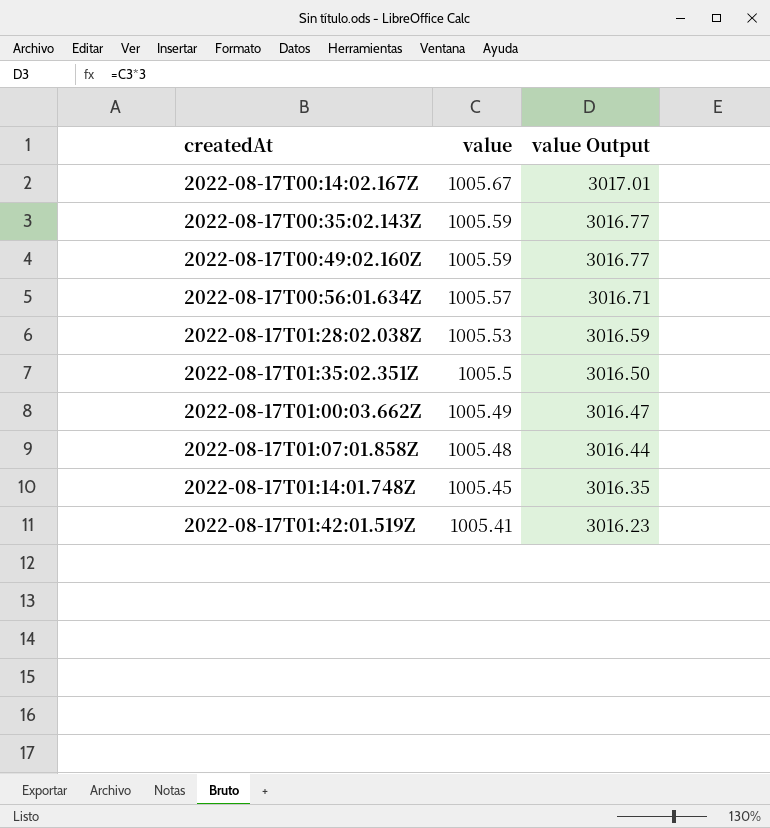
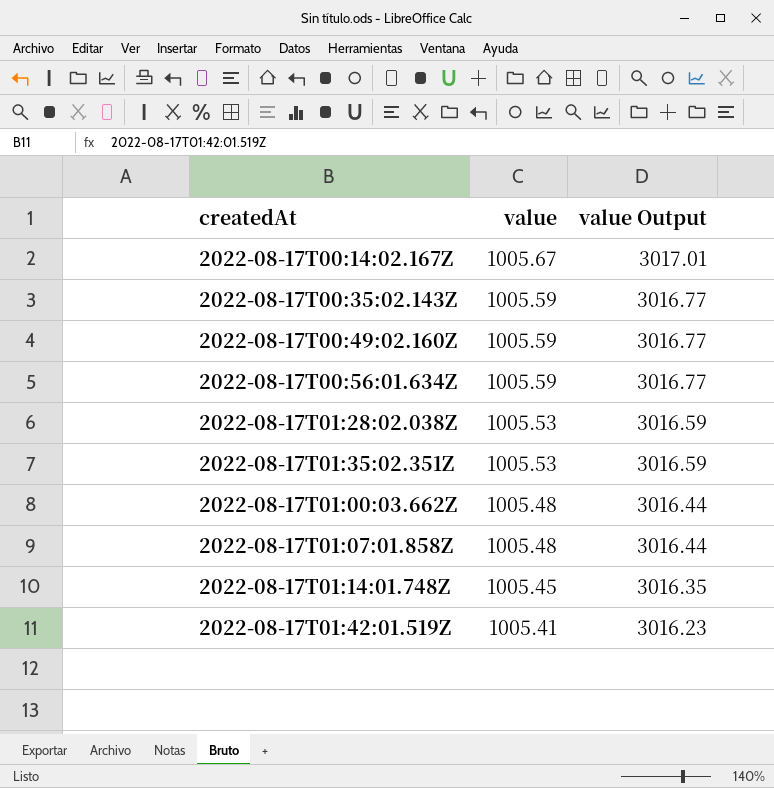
2022-08-17T00:56:01.634Z | value: 1005.57 -> 1005.59
2022-08-17T00:56:01.634Z | value Output: 3016.71 -> 3016.77
2022-08-17T01:35:02.351Z | value: 1005.5 -> 1005.53
2022-08-17T01:35:02.351Z | value Output: 3016.50 -> 3016.59
2022-08-17T01:00:03.662Z | value: 1005.49 -> 1005.48
2022-08-17T01:00:03.662Z | value Output: 3016.47 -> 3016.44

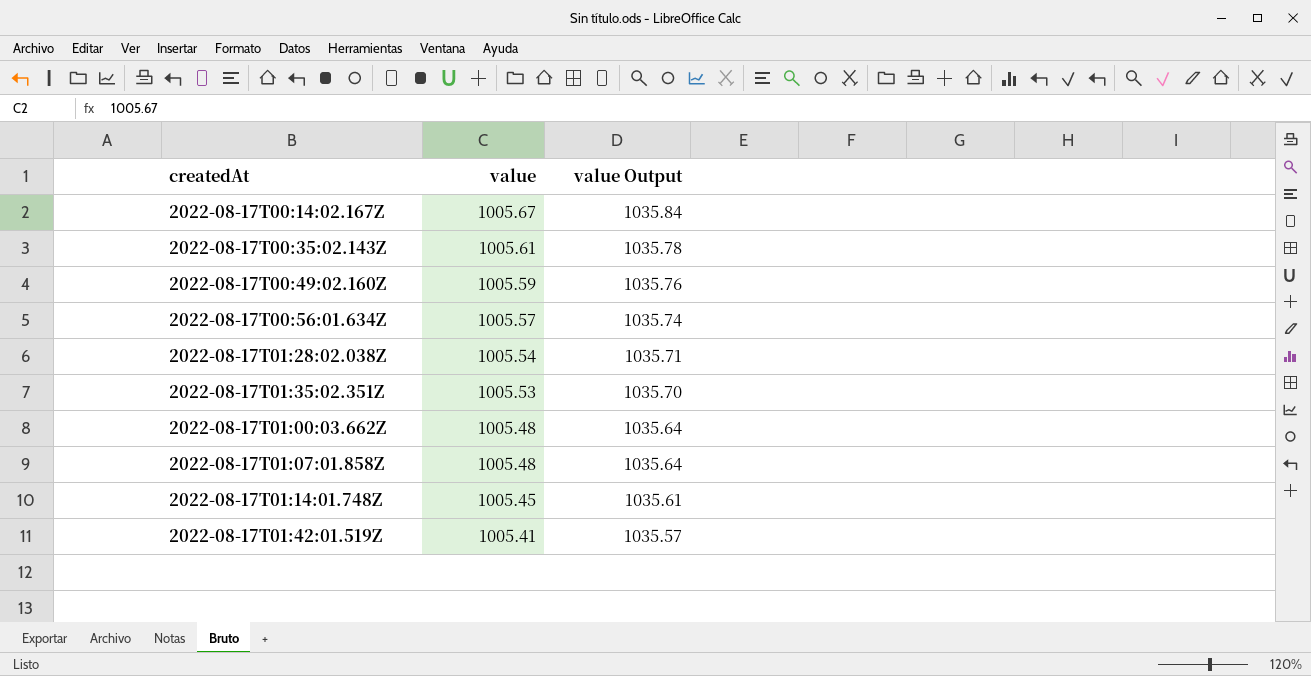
column value Output | formula: [value] * 3 -> [value] * 1.03
2022-08-17T00:35:02.143Z | value: 1005.59 -> 1005.61
2022-08-17T00:56:01.634Z | value: 1005.59 -> 1005.57
2022-08-17T01:28:02.038Z | value: 1005.53 -> 1005.54

